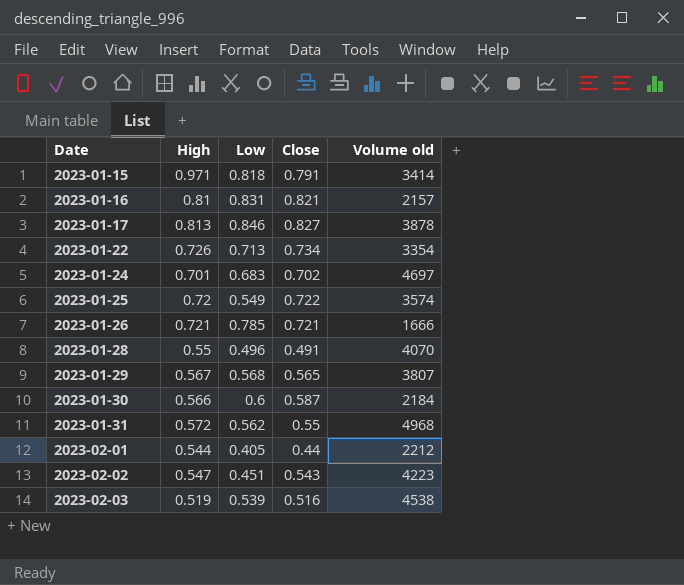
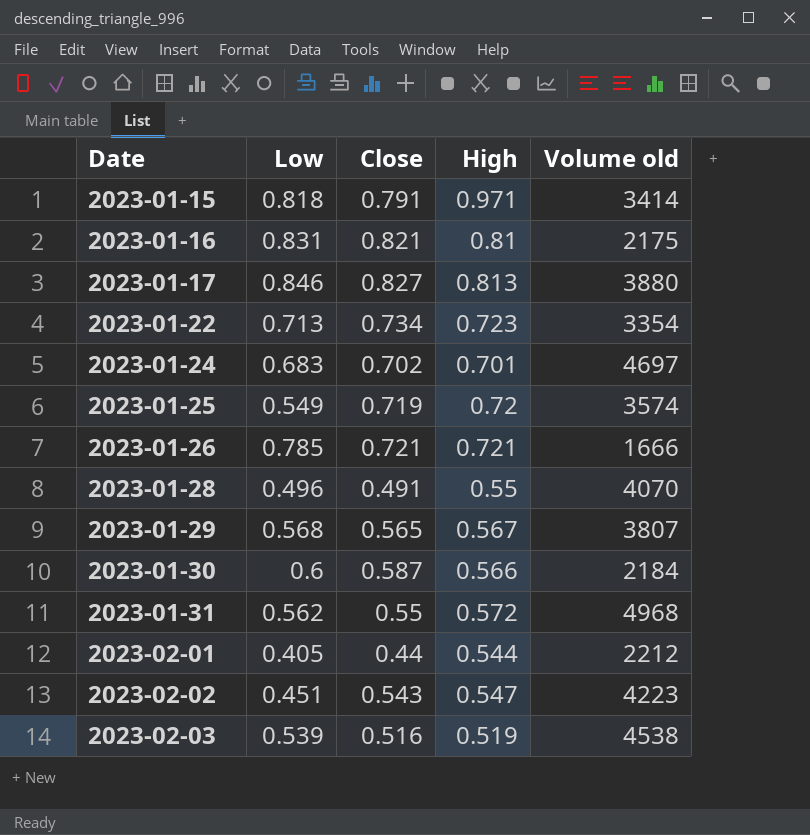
column High | position: 2 -> 4
2023-01-16 | Volume old: 2157 -> 2175
2023-01-17 | Volume old: 3878 -> 3880
2023-01-22 | High: 0.726 -> 0.723
2023-01-25 | Close: 0.722 -> 0.719

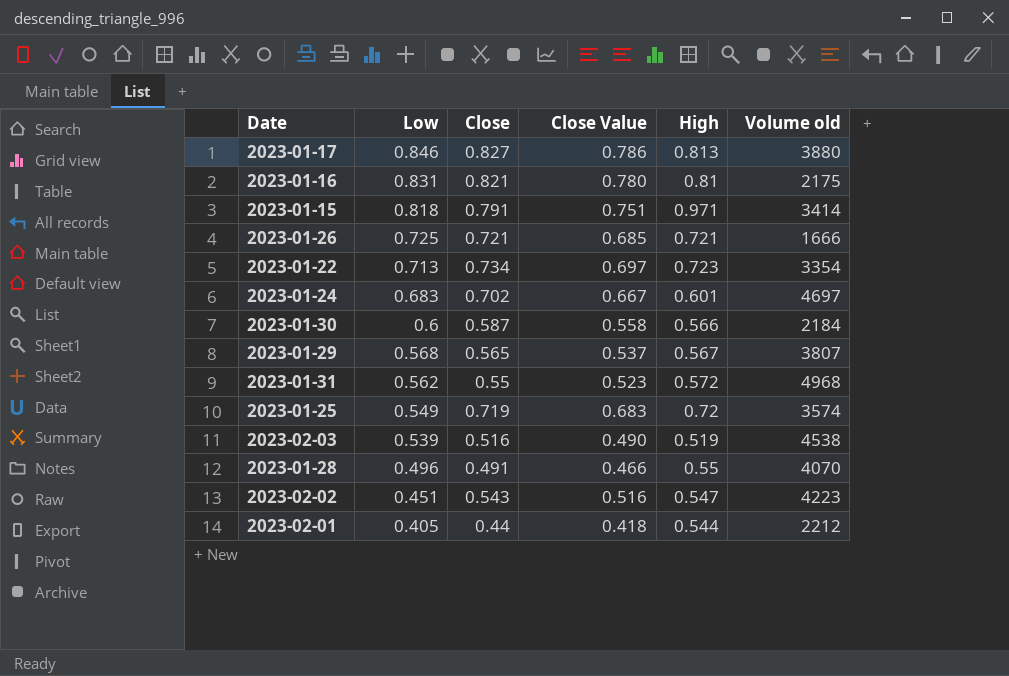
row order: Date ascending -> Low descending
column Close Value | formula: none -> [Close] * 0.95
2023-01-26 | Low: 0.785 -> 0.725
2023-01-24 | High: 0.701 -> 0.601

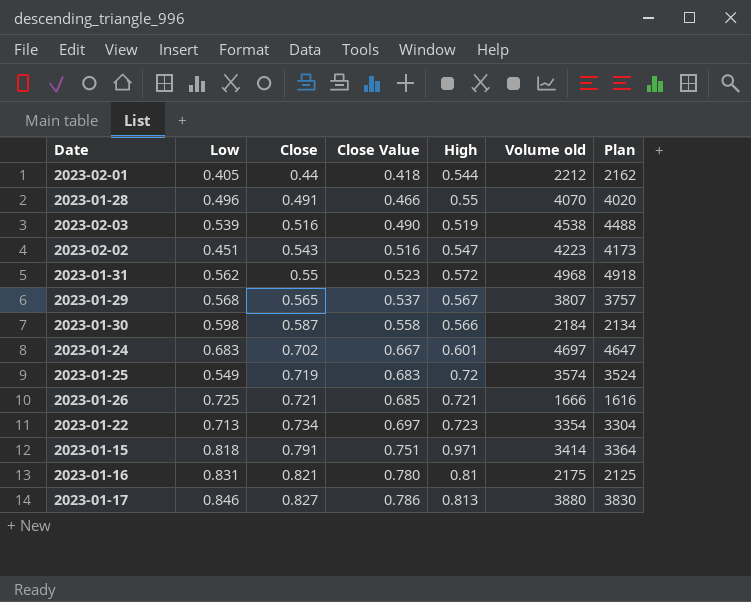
row order: Low descending -> Close ascending
column Plan | formula: none -> [Volume old] - 50
2023-01-30 | Low: 0.6 -> 0.598

